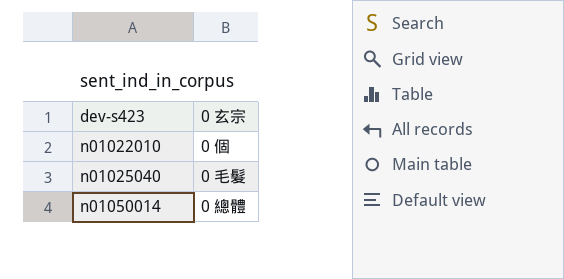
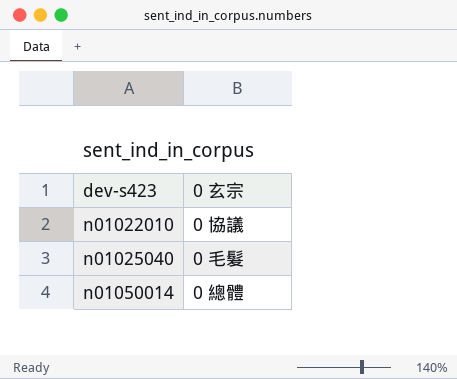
n01022010 | 0 玄宗: 0 個 -> 0 協議

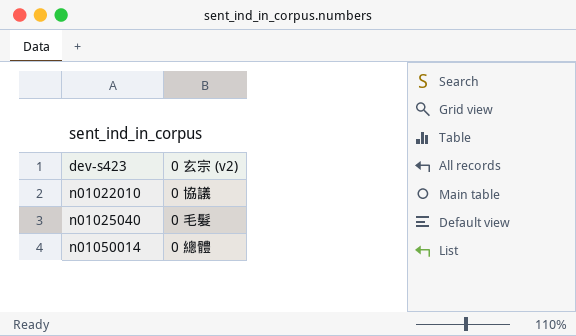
column name: 0 玄宗 -> 0 玄宗 (v2)

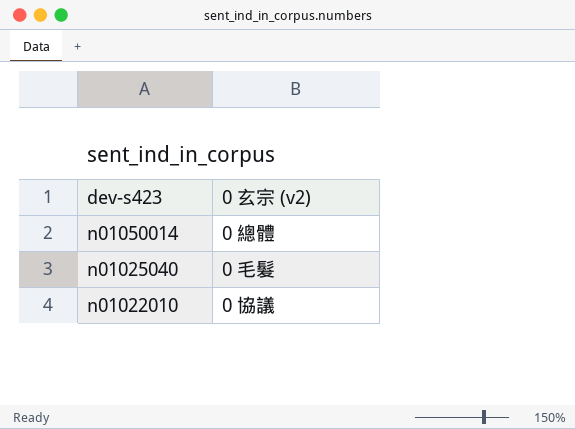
row order: dev-s423 ascending -> dev-s423 descending

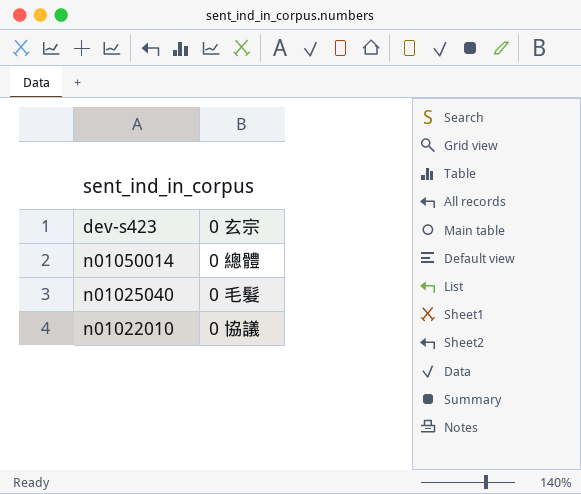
column name: 0 玄宗 (v2) -> 0 玄宗

